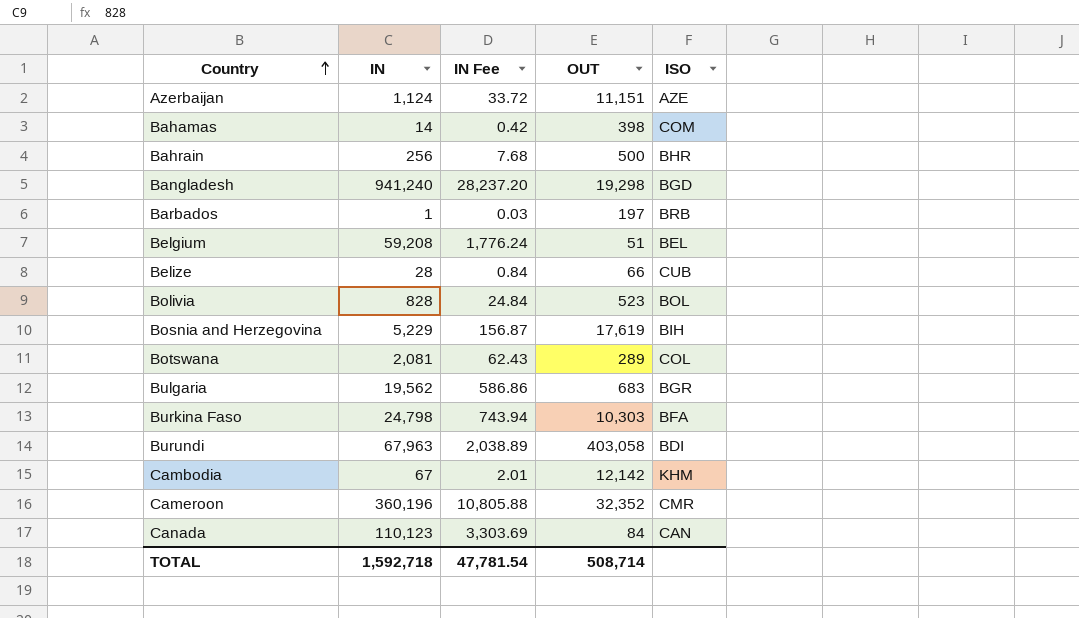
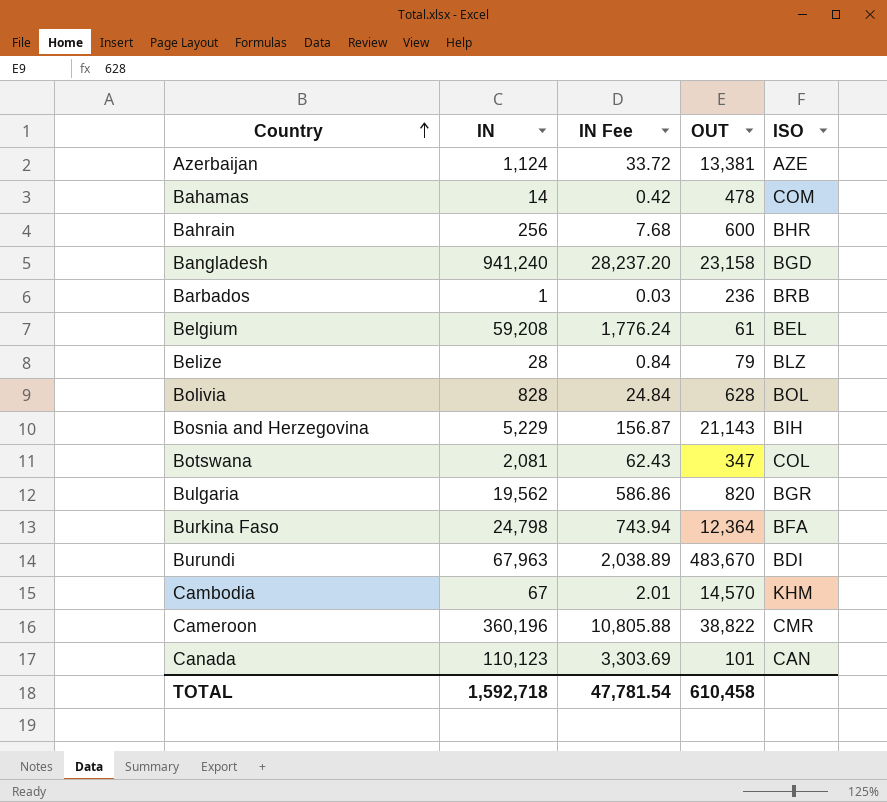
Azerbaijan | OUT: 11,151 -> 13,381
Bahamas | OUT: 398 -> 478
Bahrain | OUT: 500 -> 600
Bangladesh | OUT: 19,298 -> 23,158
Barbados | OUT: 197 -> 236
Belgium | OUT: 51 -> 61
Belize | OUT: 66 -> 79
Belize | ISO: CUB -> BLZ
Bolivia | OUT: 523 -> 628
Bosnia and Herzegovina | OUT: 17,619 -> 21,143
Botswana | OUT: 289 -> 347
Bulgaria | OUT: 683 -> 820
Burkina Faso | OUT: 10,303 -> 12,364
Burundi | OUT: 403,058 -> 483,670
Cambodia | OUT: 12,142 -> 14,570
Cameroon | OUT: 32,352 -> 38,822
Canada | OUT: 84 -> 101
TOTAL | OUT: 508,714 -> 610,458

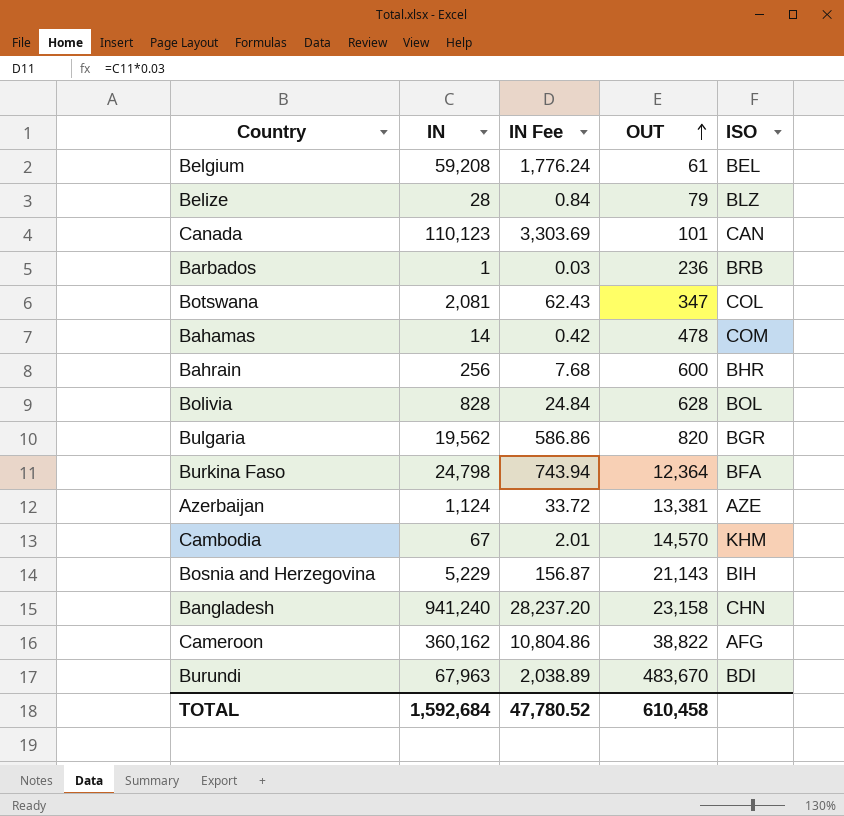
row order: Country ascending -> OUT ascending
Bangladesh | ISO: BGD -> CHN
Cameroon | IN: 360,196 -> 360,162
Cameroon | IN Fee: 10,805.88 -> 10,804.86
Cameroon | ISO: CMR -> AFG
TOTAL | IN: 1,592,718 -> 1,592,684
TOTAL | IN Fee: 47,781.54 -> 47,780.52

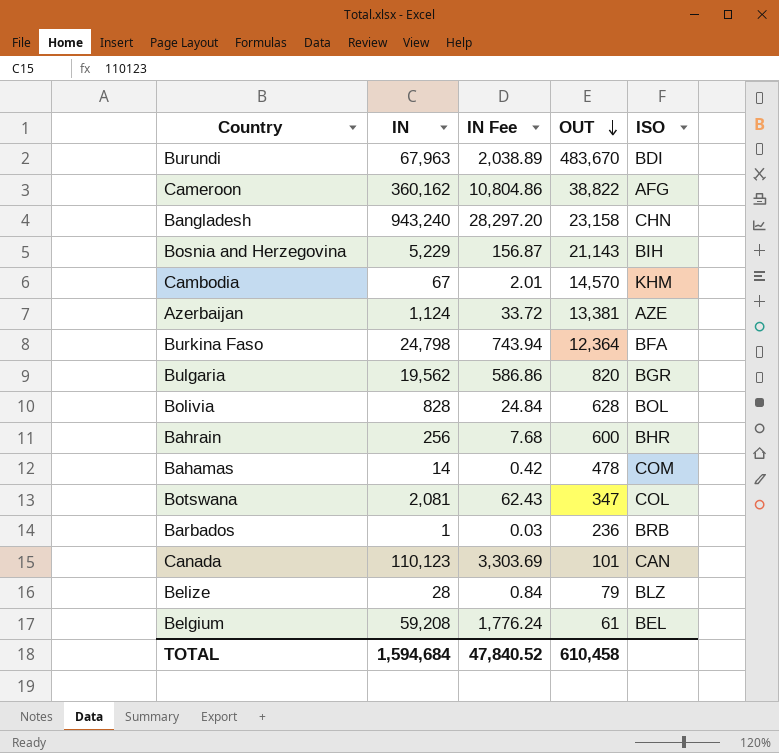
row order: OUT ascending -> OUT descending
Bangladesh | IN: 941,240 -> 943,240
Bangladesh | IN Fee: 28,237.20 -> 28,297.20
TOTAL | IN: 1,592,684 -> 1,594,684
TOTAL | IN Fee: 47,780.52 -> 47,840.52

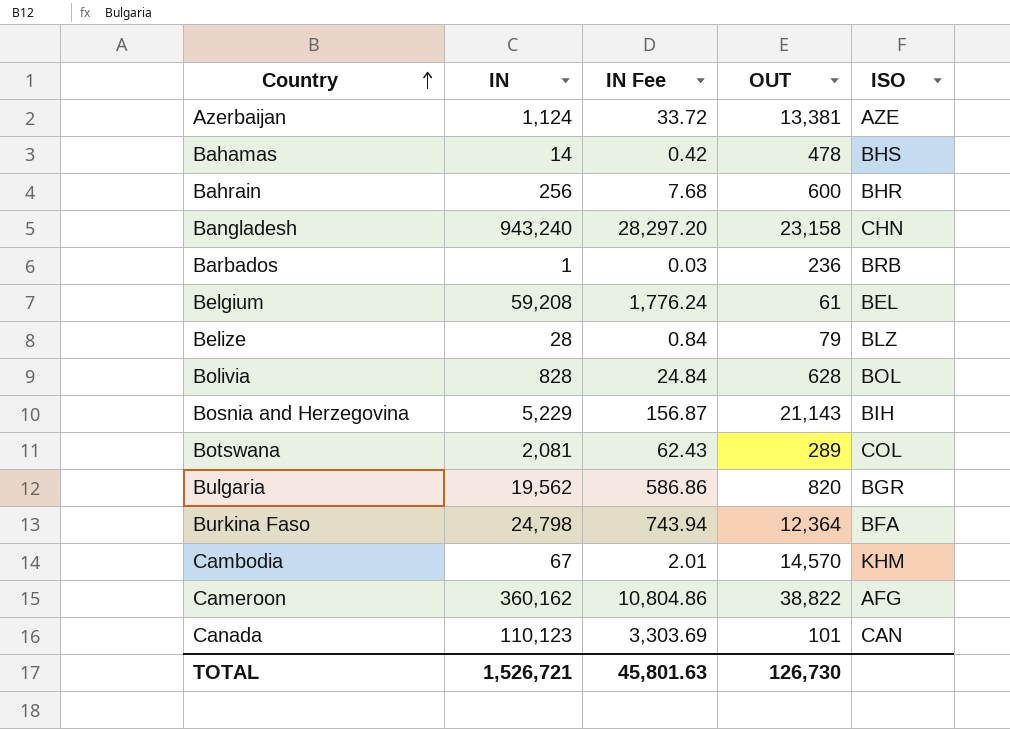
row order: OUT descending -> Country ascending
row Burundi: 67,963 | 2,038.89 | 483,670 | BDI -> none
Bahamas | ISO: COM -> BHS
Botswana | OUT: 347 -> 289
TOTAL | IN: 1,594,684 -> 1,526,721
TOTAL | IN Fee: 47,840.52 -> 45,801.63
TOTAL | OUT: 610,458 -> 126,730

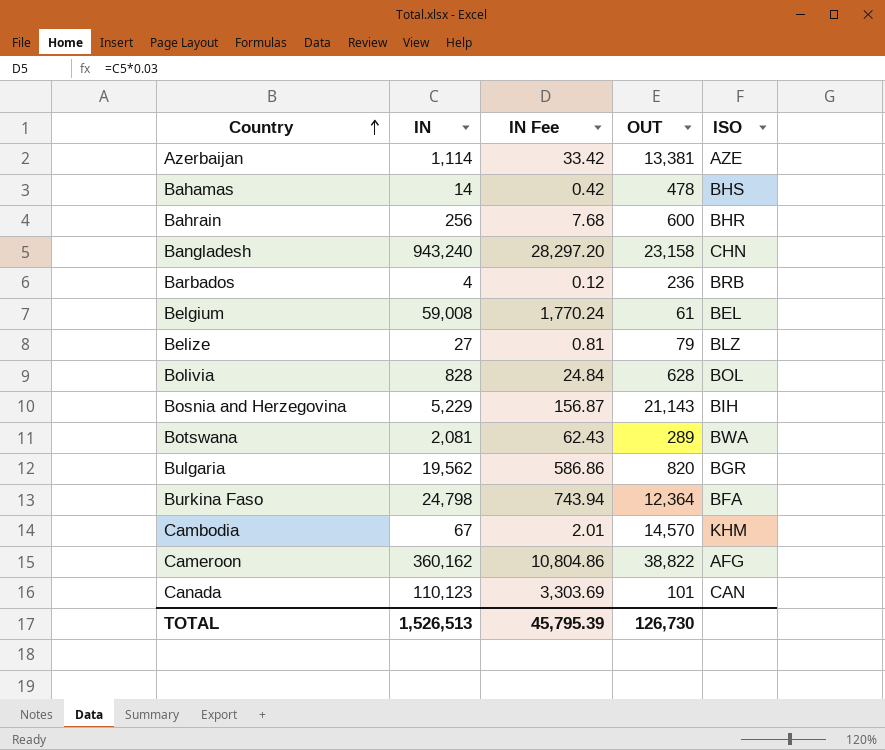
Azerbaijan | IN: 1,124 -> 1,114
Azerbaijan | IN Fee: 33.72 -> 33.42
Barbados | IN: 1 -> 4
Barbados | IN Fee: 0.03 -> 0.12
Belgium | IN: 59,208 -> 59,008
Belgium | IN Fee: 1,776.24 -> 1,770.24
Belize | IN: 28 -> 27
Belize | IN Fee: 0.84 -> 0.81
Botswana | ISO: COL -> BWA
TOTAL | IN: 1,526,721 -> 1,526,513
TOTAL | IN Fee: 45,801.63 -> 45,795.39

